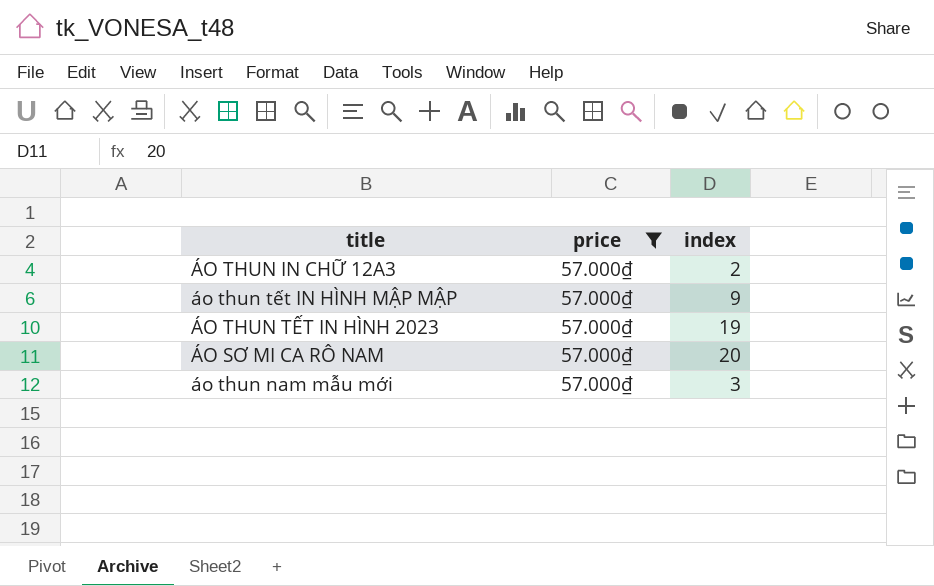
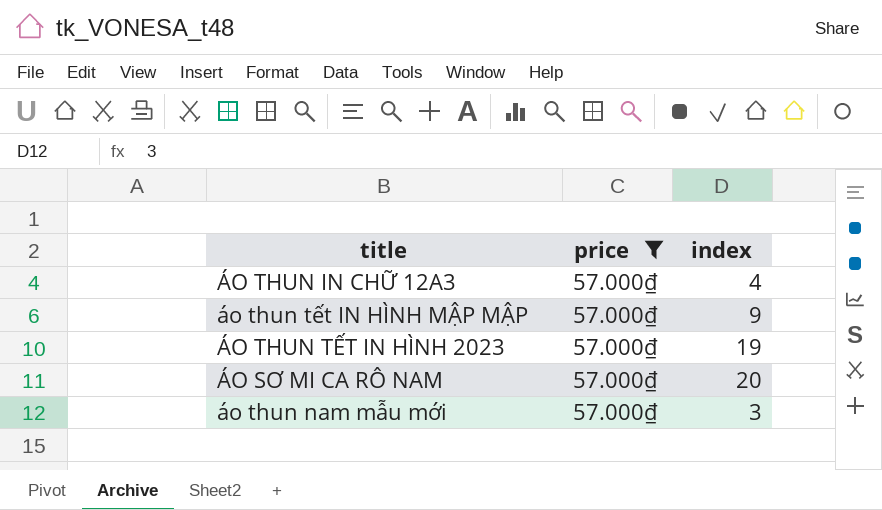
ÁO THUN IN CHỮ 12A3 | index: 2 -> 4

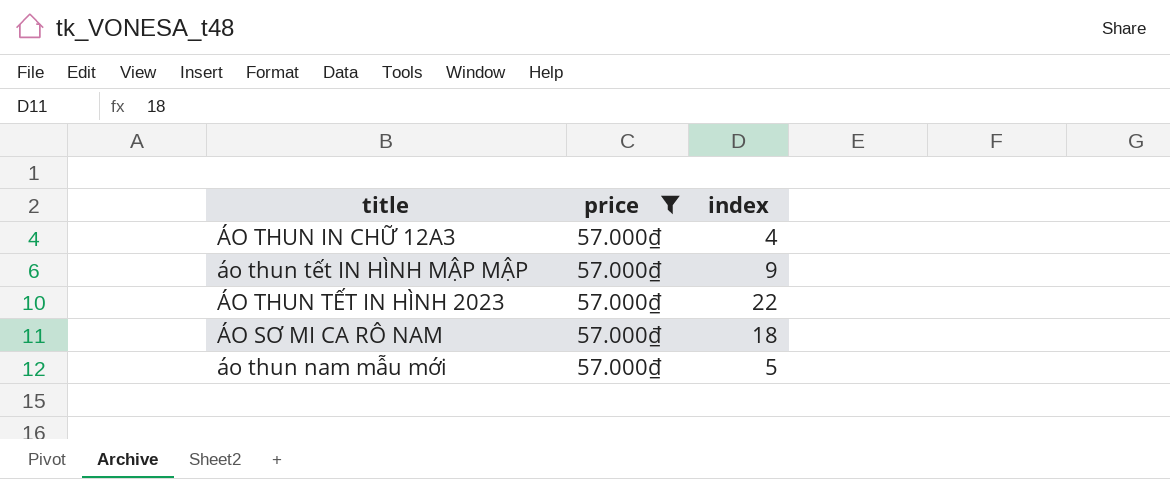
ÁO THUN TẾT IN HÌNH 2023 | index: 19 -> 22
ÁO SƠ MI CA RÔ NAM | index: 20 -> 18
áo thun nam mẫu mới | index: 3 -> 5

